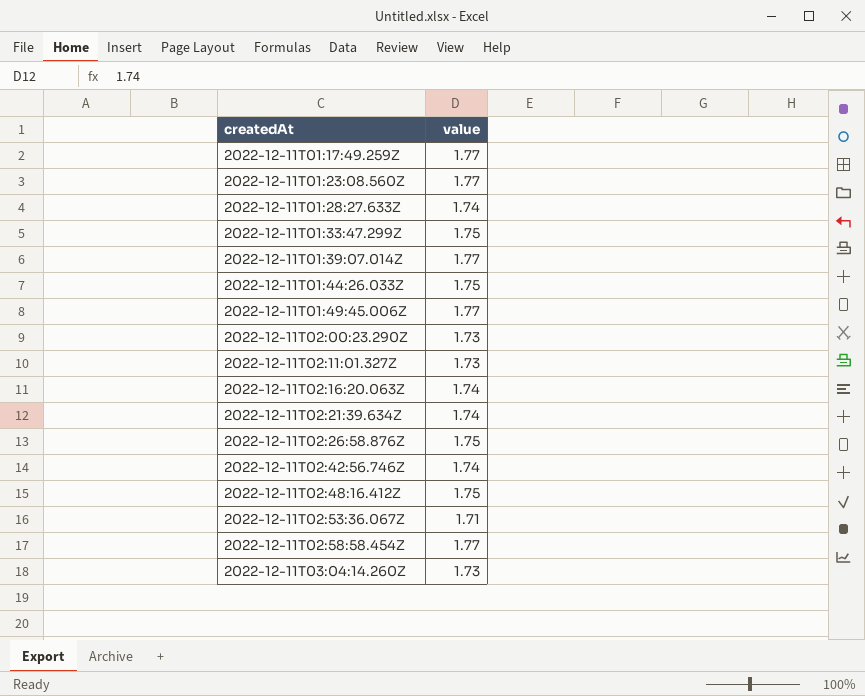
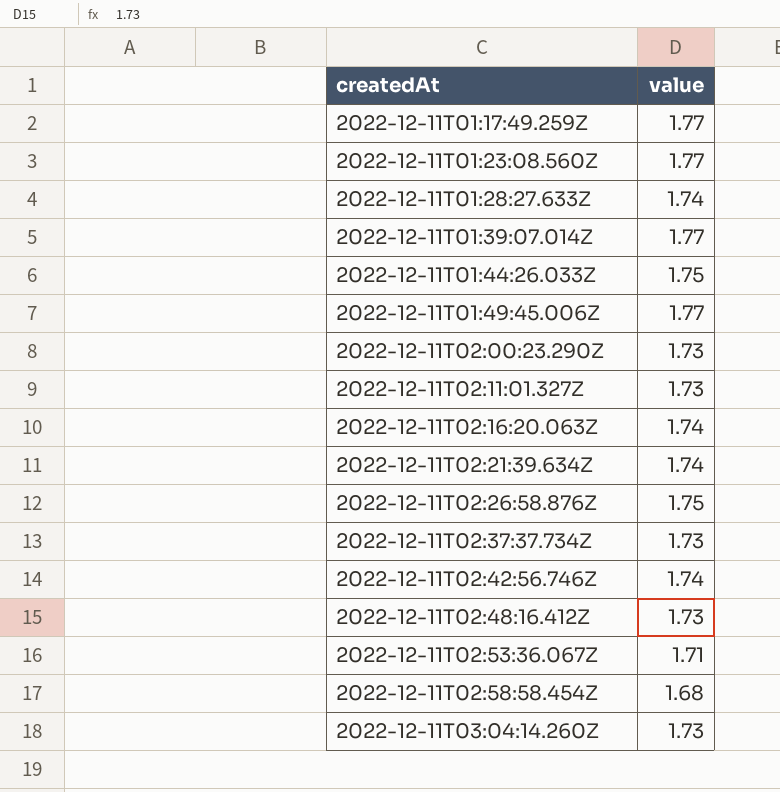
row 2022-12-11T01:33:47.299Z: 1.75 -> none
row 2022-12-11T02:37:37.734Z: none -> 1.73
2022-12-11T02:48:16.412Z | value: 1.75 -> 1.73
2022-12-11T02:58:58.454Z | value: 1.77 -> 1.68

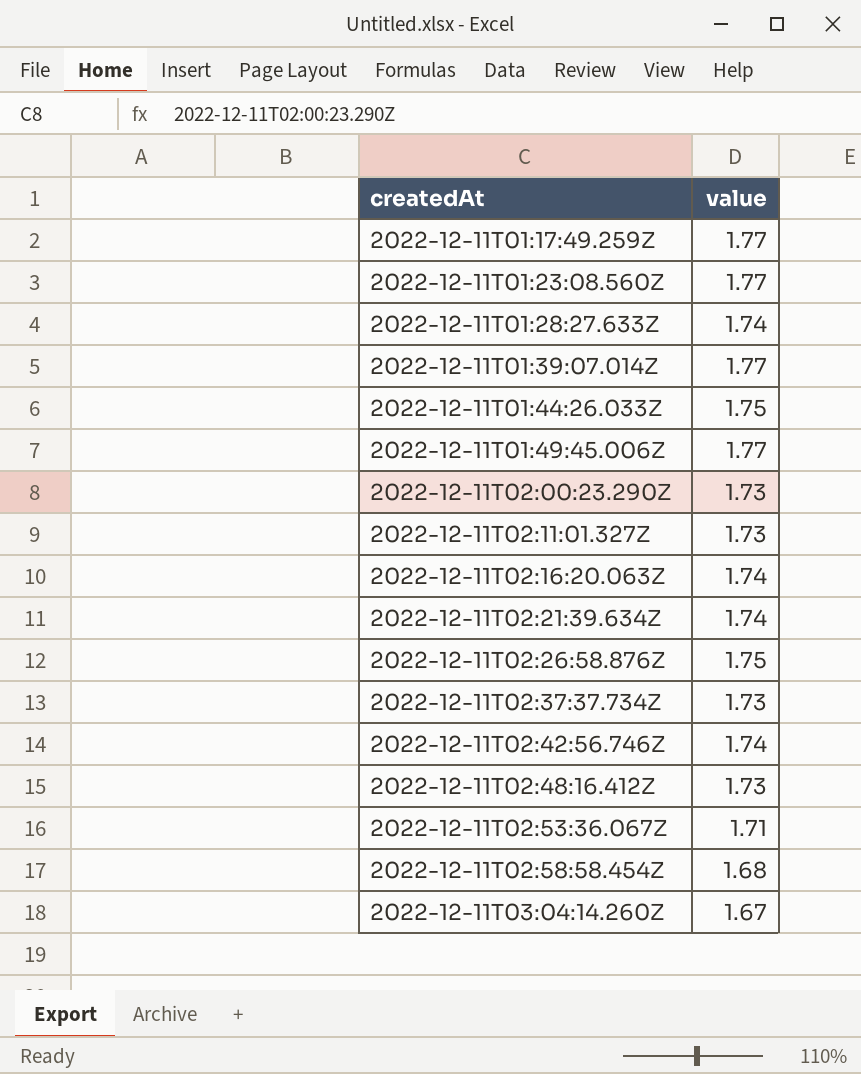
2022-12-11T03:04:14.260Z | value: 1.73 -> 1.67

